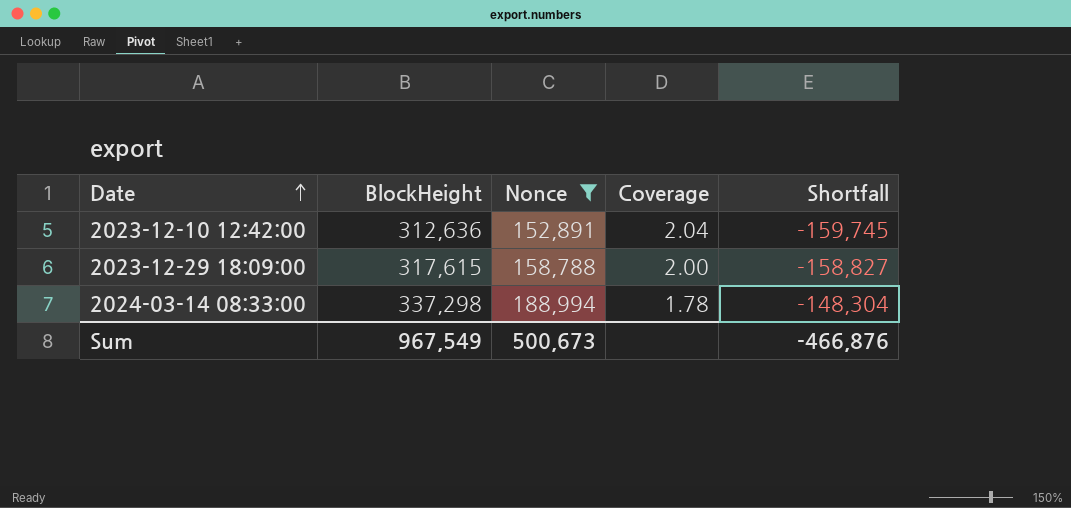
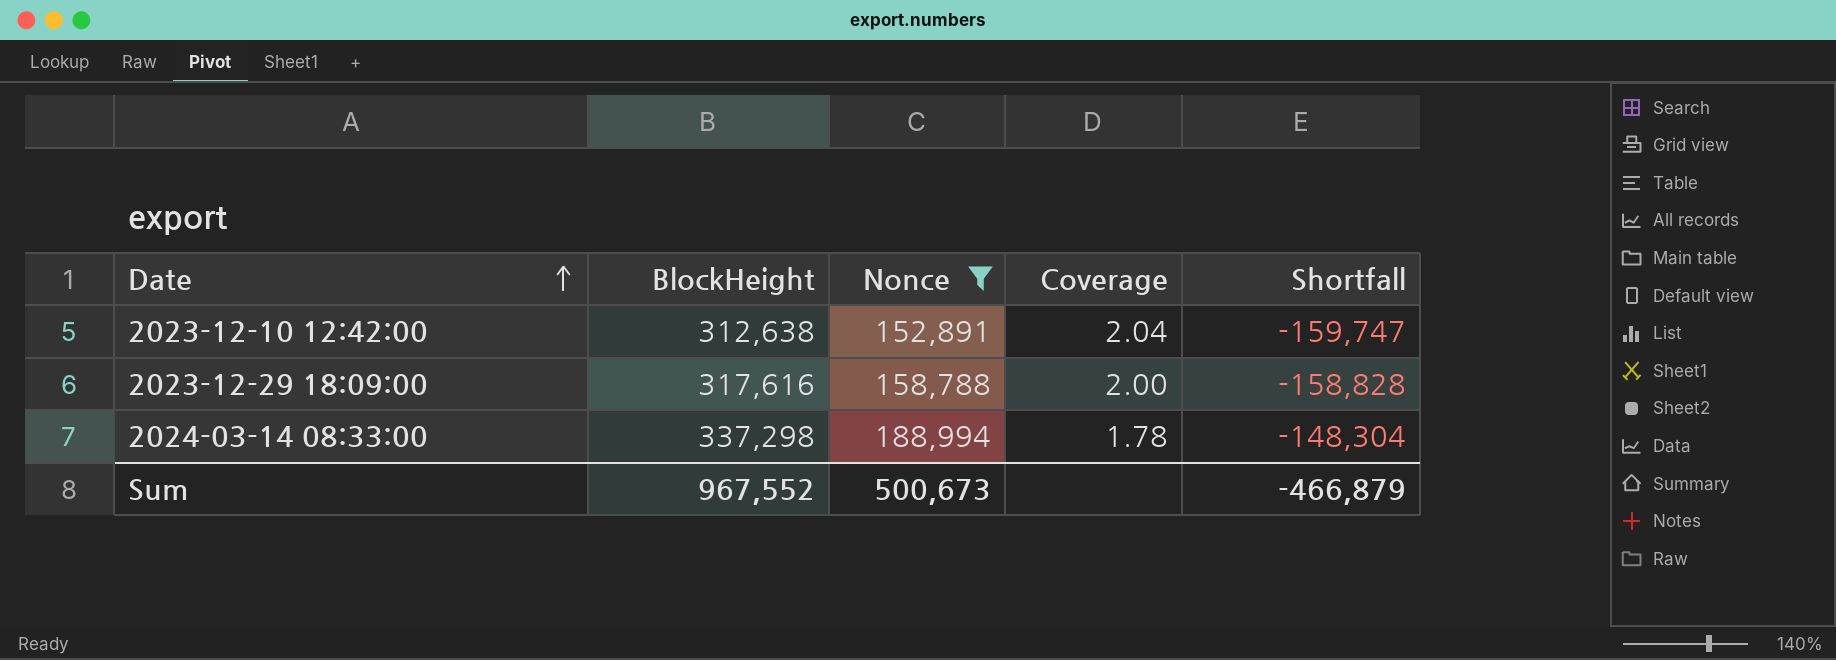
2023-12-10 12:42:00 | BlockHeight: 312,636 -> 312,638
2023-12-10 12:42:00 | Shortfall: -159,745 -> -159,747
2023-12-29 18:09:00 | BlockHeight: 317,615 -> 317,616
2023-12-29 18:09:00 | Shortfall: -158,827 -> -158,828
Sum | BlockHeight: 967,549 -> 967,552
Sum | Shortfall: -466,876 -> -466,879

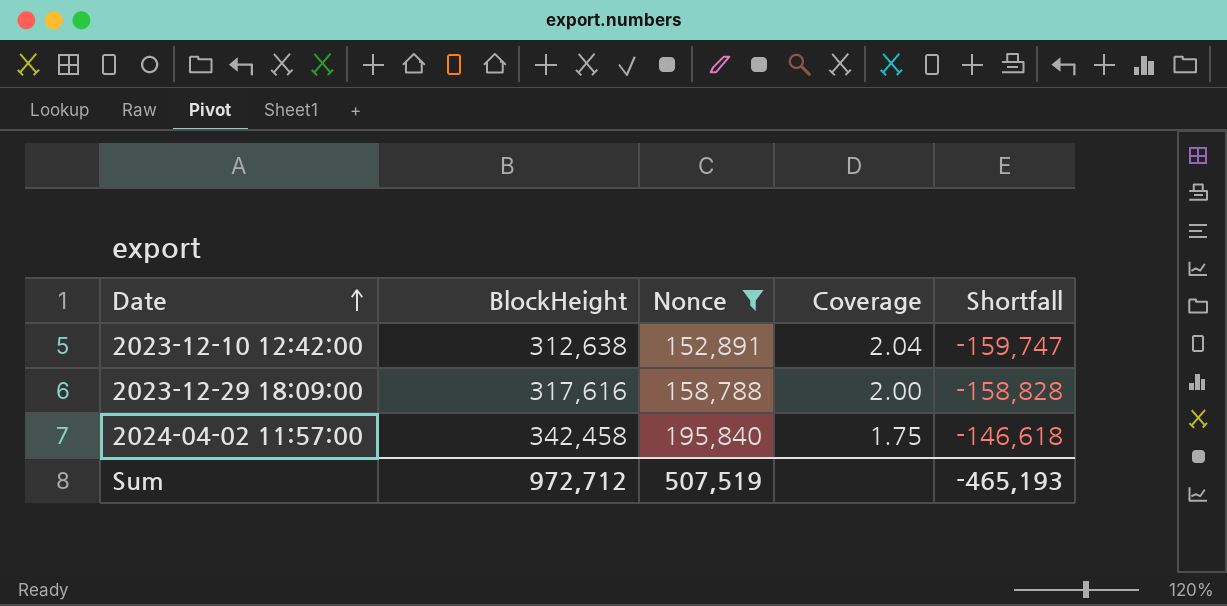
row 2024-03-14 08:33:00: 337,298 | 188,994 | 1.78 | -148,304 -> none
row 2024-04-02 11:57:00: none -> 342,458 | 195,840 | 1.75 | -146,618
Sum | BlockHeight: 967,552 -> 972,712
Sum | Nonce: 500,673 -> 507,519
Sum | Shortfall: -466,879 -> -465,193

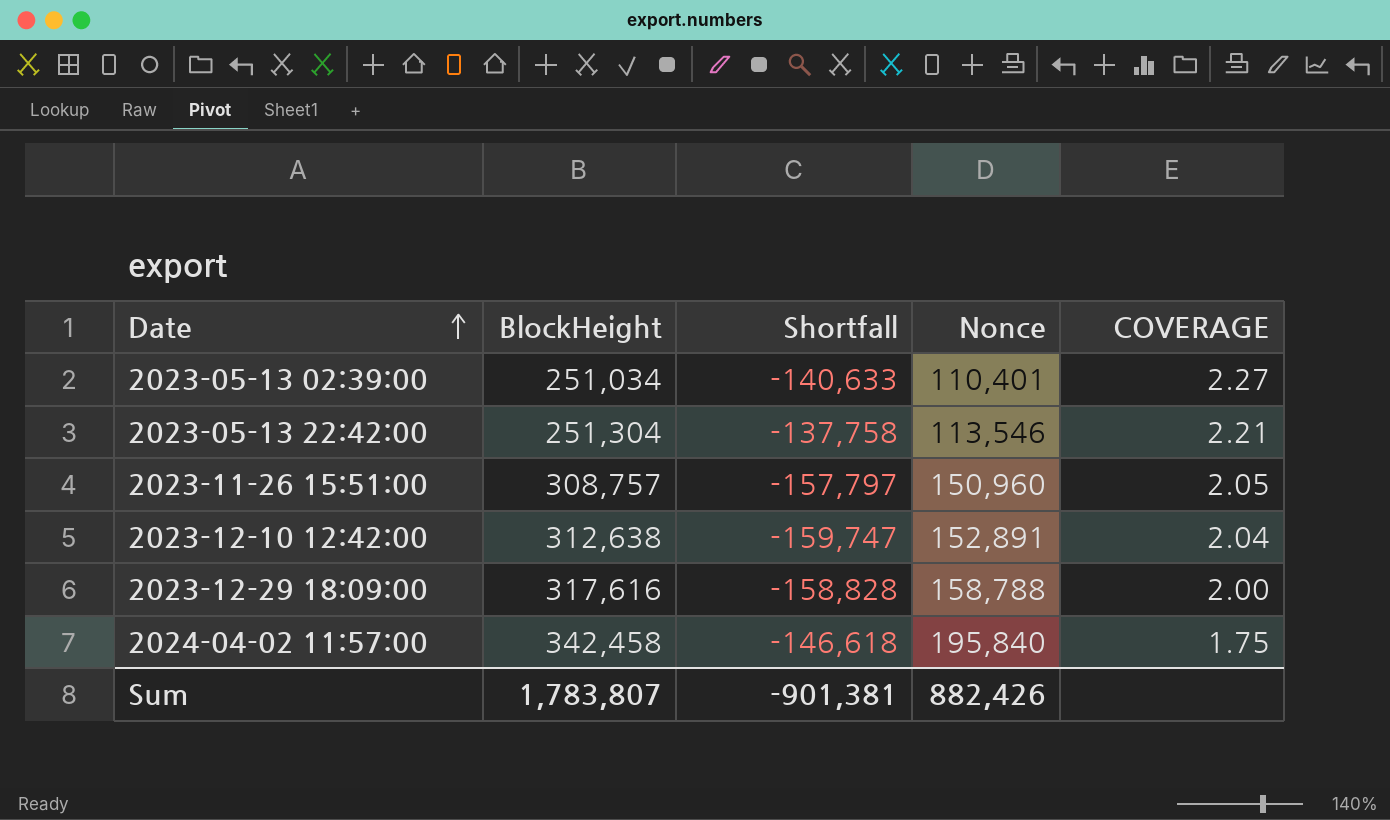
filter: Nonce >= 152,891 -> none
column Shortfall | position: 5 -> 3
column name: Coverage -> COVERAGE
Sum | BlockHeight: 972,712 -> 1,783,807
Sum | Shortfall: -465,193 -> -901,381
Sum | Nonce: 507,519 -> 882,426

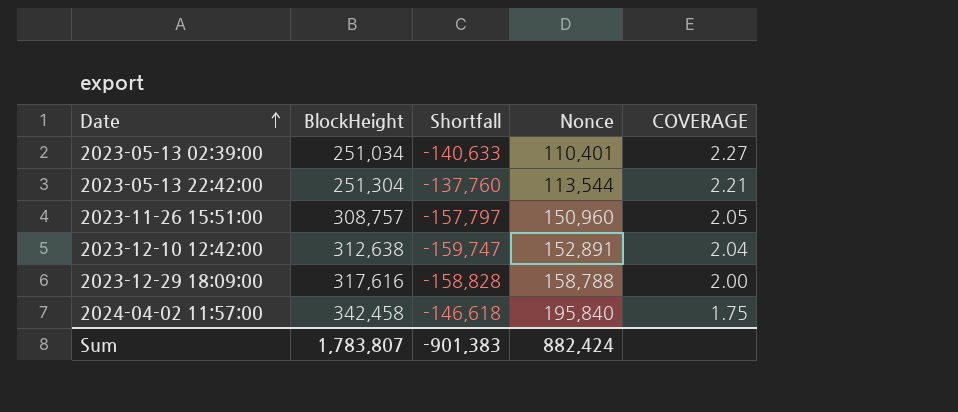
2023-05-13 22:42:00 | Shortfall: -137,758 -> -137,760
2023-05-13 22:42:00 | Nonce: 113,546 -> 113,544
Sum | Shortfall: -901,381 -> -901,383
Sum | Nonce: 882,426 -> 882,424

